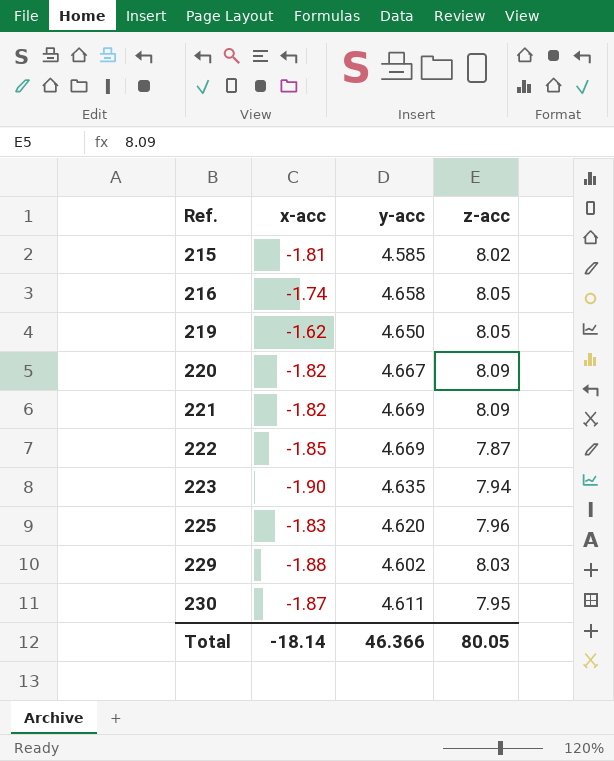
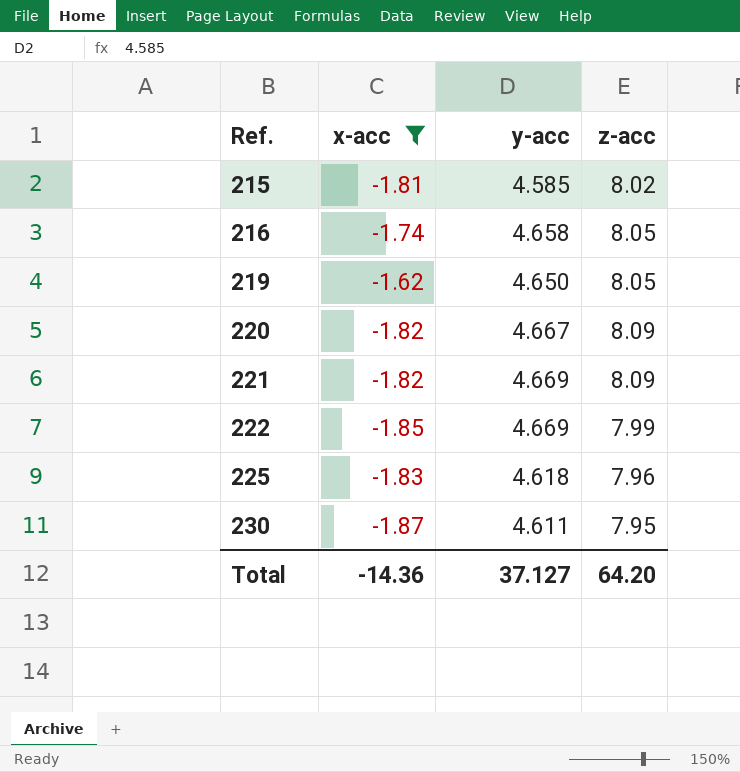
filter: none -> x-acc >= -1.87
222 | z-acc: 7.87 -> 7.99
225 | y-acc: 4.620 -> 4.618
Total | x-acc: -18.14 -> -14.36
Total | y-acc: 46.366 -> 37.127
Total | z-acc: 80.05 -> 64.20

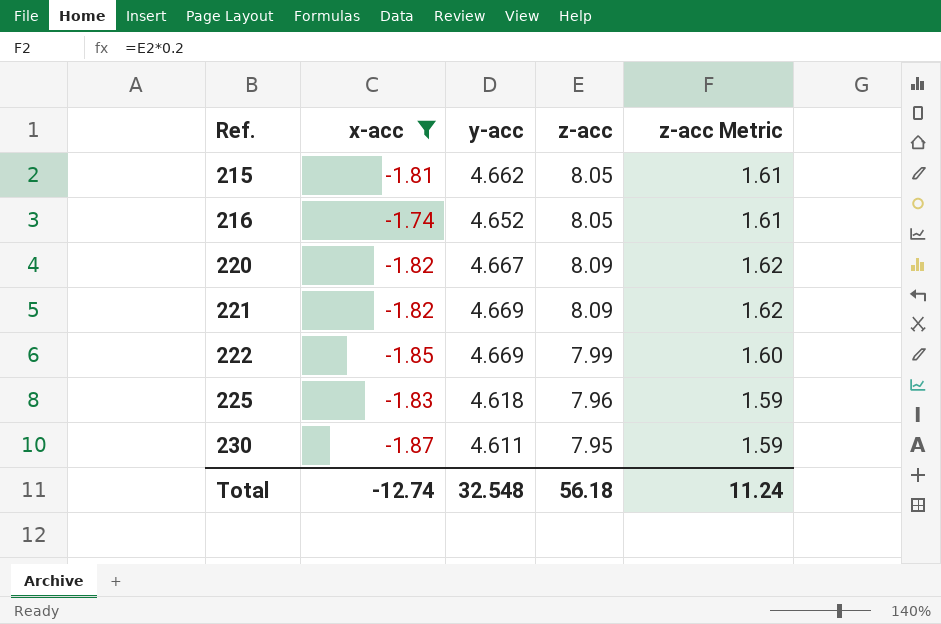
column z-acc Metric | formula: none -> [z-acc] * 0.2
row 219: -1.62 | 4.650 | 8.05 -> none
215 | y-acc: 4.585 -> 4.662
215 | z-acc: 8.02 -> 8.05
216 | y-acc: 4.658 -> 4.652
Total | x-acc: -14.36 -> -12.74
Total | y-acc: 37.127 -> 32.548
Total | z-acc: 64.20 -> 56.18

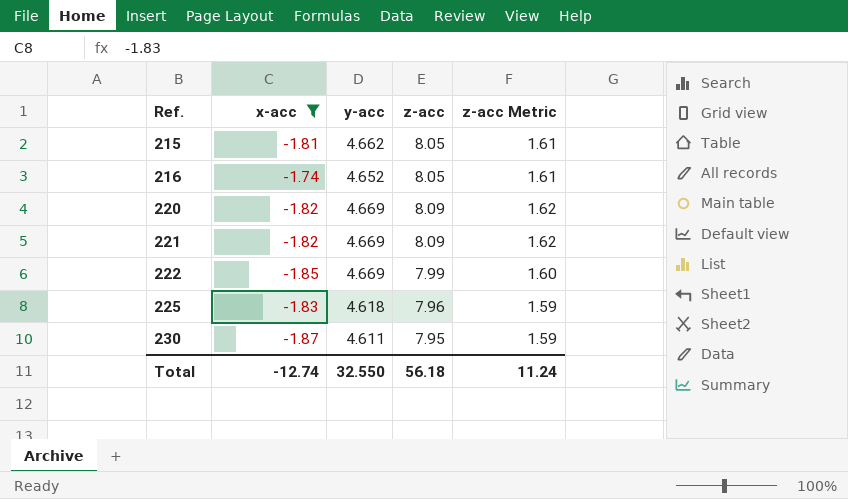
220 | y-acc: 4.667 -> 4.669
Total | y-acc: 32.548 -> 32.550

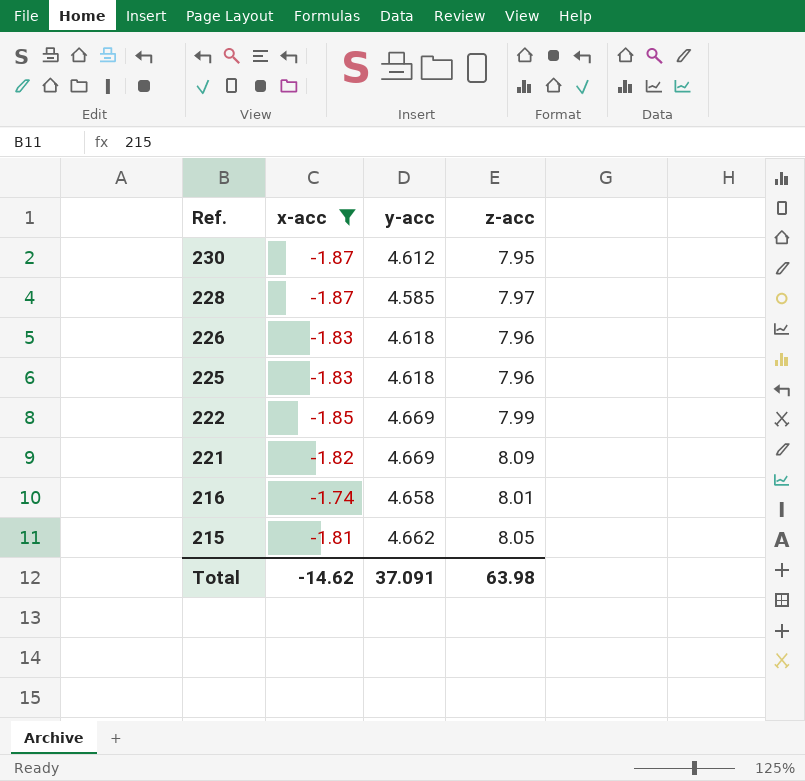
row order: Ref. ascending -> Ref. descending
column z-acc Metric | formula: [z-acc] * 0.2 -> none
row 220: -1.82 | 4.669 | 8.09 | 1.62 -> none
230 | y-acc: 4.611 -> 4.612
row 228: none -> -1.87 | 4.585 | 7.97
row 226: none -> -1.83 | 4.618 | 7.96
216 | y-acc: 4.652 -> 4.658
216 | z-acc: 8.05 -> 8.01
Total | x-acc: -12.74 -> -14.62
Total | y-acc: 32.550 -> 37.091
Total | z-acc: 56.18 -> 63.98

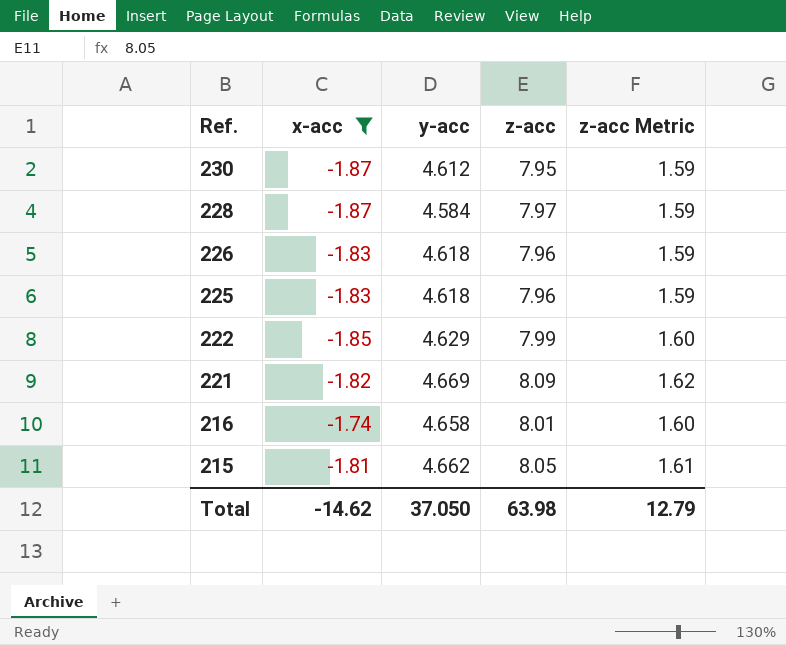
column z-acc Metric | formula: none -> [z-acc] * 0.2
228 | y-acc: 4.585 -> 4.584
222 | y-acc: 4.669 -> 4.629
Total | y-acc: 37.091 -> 37.050

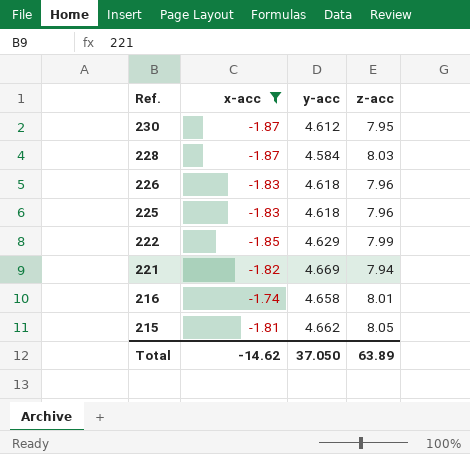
column z-acc Metric | formula: [z-acc] * 0.2 -> none
228 | z-acc: 7.97 -> 8.03
221 | z-acc: 8.09 -> 7.94
Total | z-acc: 63.98 -> 63.89

